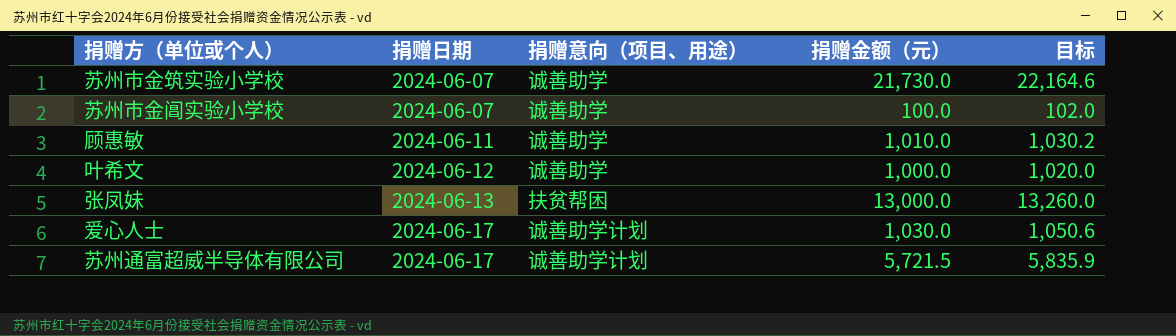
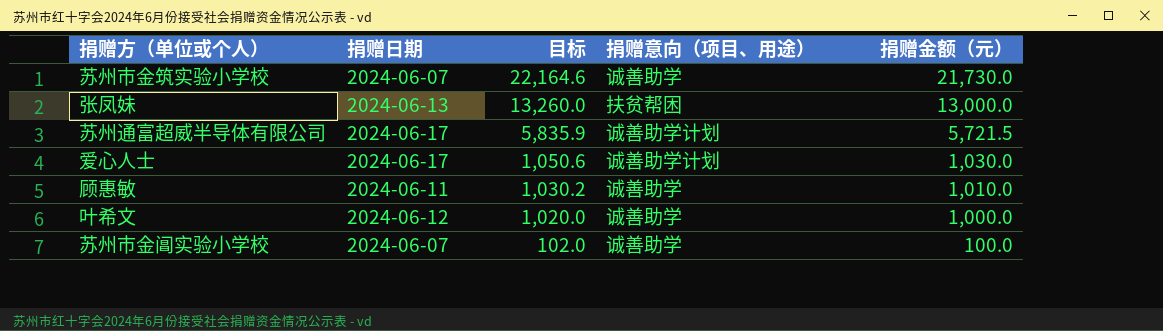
row order: 捐赠日期 ascending -> 目标 descending
column 目标 | position: 5 -> 3

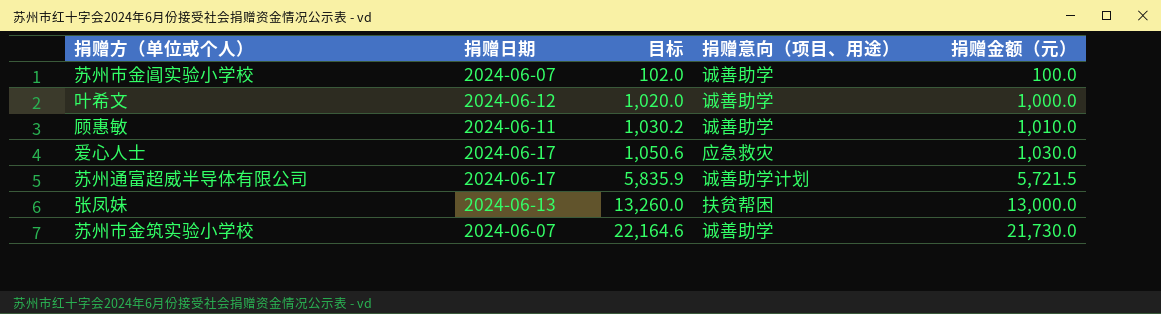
row order: 目标 descending -> 目标 ascending
爱心人士 | 捐赠意向（项目、用途）: 诚善助学计划 -> 应急救灾

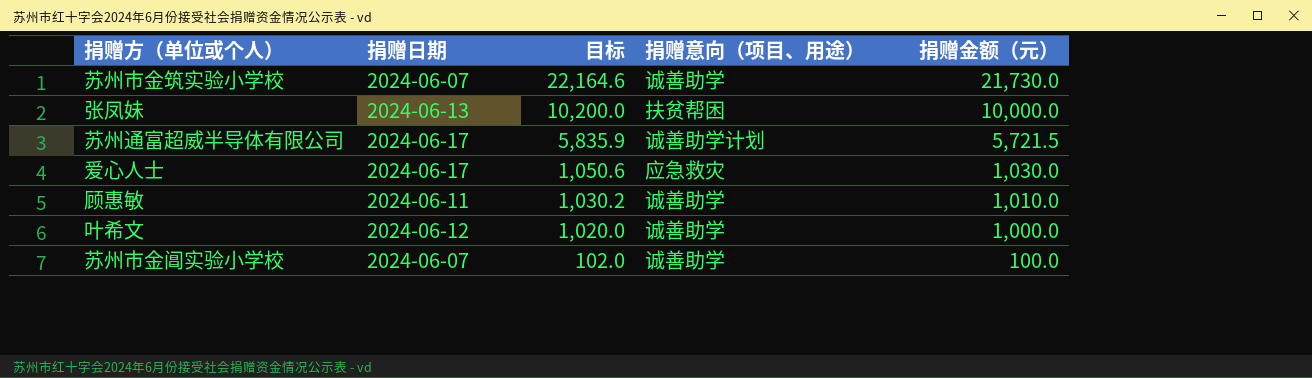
row order: 目标 ascending -> 目标 descending
张凤妹 | 目标: 13,260.0 -> 10,200.0
张凤妹 | 捐赠金额（元）: 13,000.0 -> 10,000.0

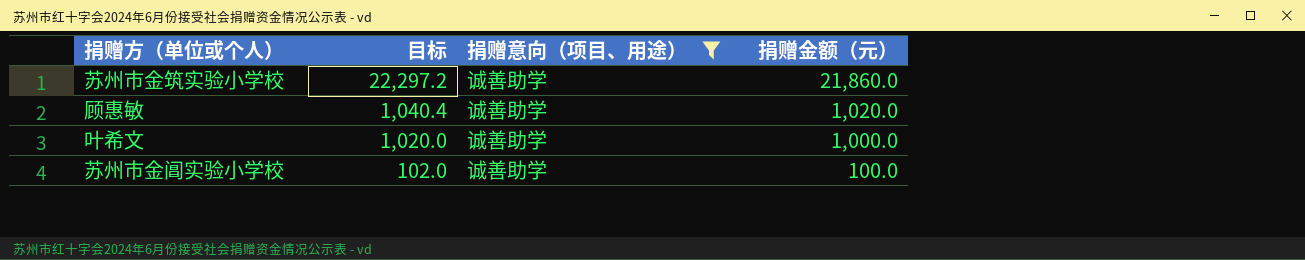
filter: none -> 捐赠意向（项目、用途） = 诚善助学
column 捐赠日期 | position: 2 -> none
苏州市金筑实验小学校 | 目标: 22,164.6 -> 22,297.2
苏州市金筑实验小学校 | 捐赠金额（元）: 21,730.0 -> 21,860.0
顾惠敏 | 目标: 1,030.2 -> 1,040.4
顾惠敏 | 捐赠金额（元）: 1,010.0 -> 1,020.0

